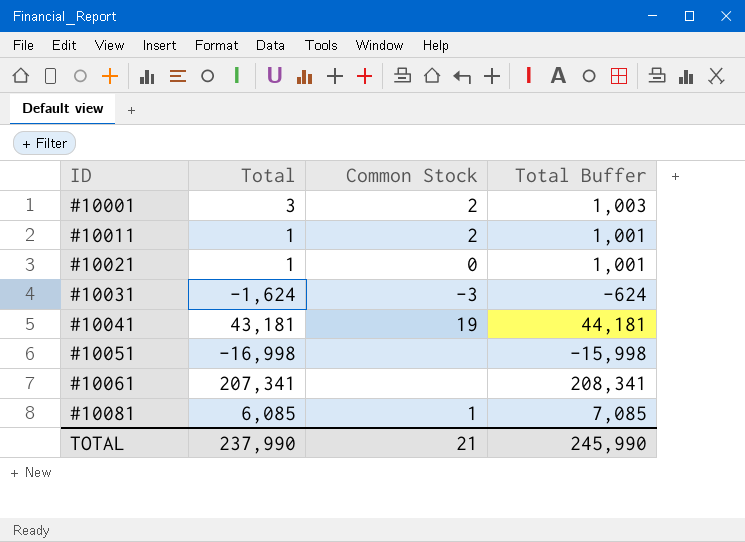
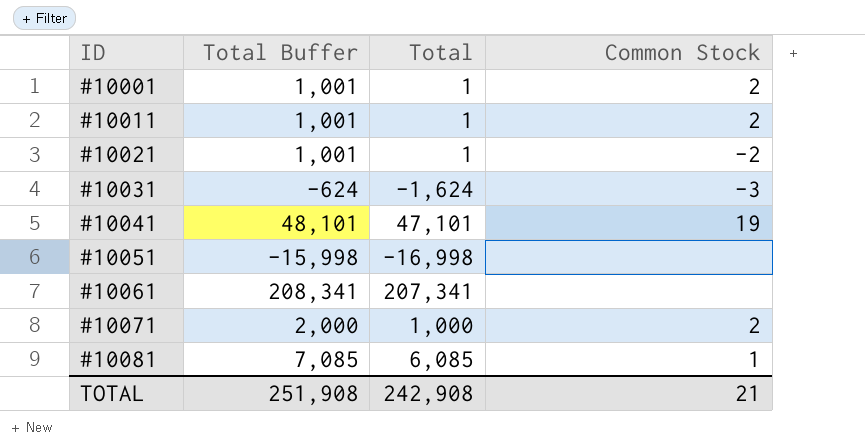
column Total Buffer | position: 4 -> 2
#10001 | Total Buffer: 1,003 -> 1,001
#10001 | Total: 3 -> 1
#10021 | Common Stock: 0 -> -2
#10041 | Total Buffer: 44,181 -> 48,101
#10041 | Total: 43,181 -> 47,101
row #10071: none -> 2,000 | 1,000 | 2
TOTAL | Total Buffer: 245,990 -> 251,908
TOTAL | Total: 237,990 -> 242,908

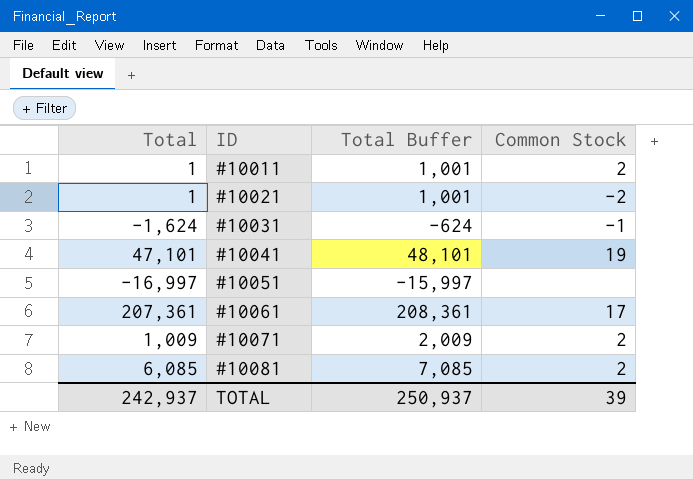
column Total | position: 3 -> 1
row #10001: 1,001 | 1 | 2 -> none
#10031 | Common Stock: -3 -> -1
#10051 | Total: -16,998 -> -16,997
#10051 | Total Buffer: -15,998 -> -15,997
#10061 | Total: 207,341 -> 207,361
#10061 | Total Buffer: 208,341 -> 208,361
#10061 | Common Stock: none -> 17
#10071 | Total: 1,000 -> 1,009
#10071 | Total Buffer: 2,000 -> 2,009
#10081 | Common Stock: 1 -> 2
TOTAL | Total: 242,908 -> 242,937
TOTAL | Total Buffer: 251,908 -> 250,937
TOTAL | Common Stock: 21 -> 39

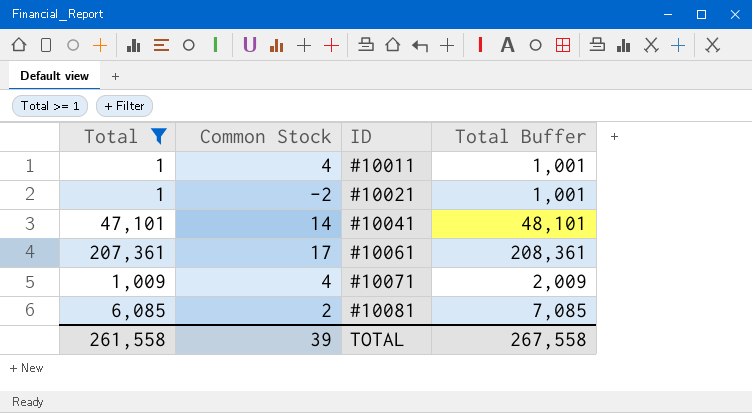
filter: none -> Total >= 1
column Common Stock | position: 4 -> 2
#10011 | Common Stock: 2 -> 4
#10041 | Common Stock: 19 -> 14
#10071 | Common Stock: 2 -> 4
TOTAL | Total: 242,937 -> 261,558
TOTAL | Total Buffer: 250,937 -> 267,558

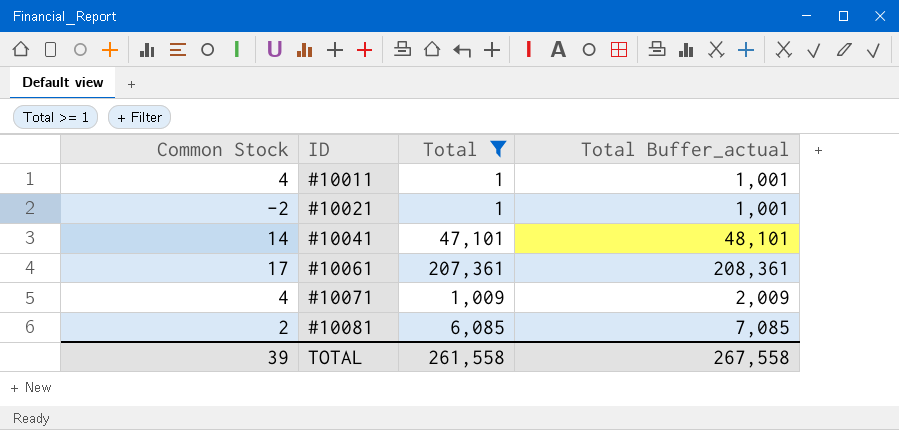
column Total | position: 1 -> 3
column name: Total Buffer -> Total Buffer_actual

